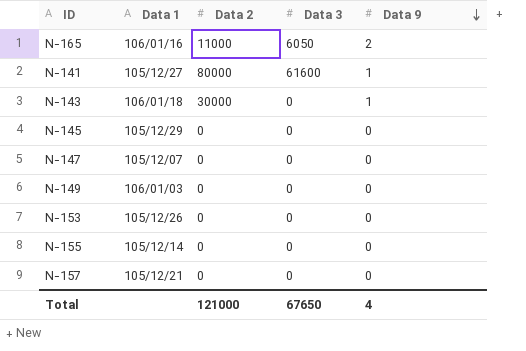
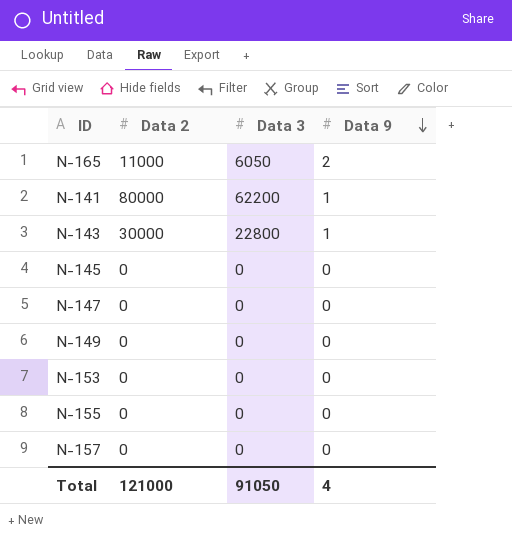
column Data 1 | position: 2 -> none
N-141 | Data 3: 61600 -> 62200
N-143 | Data 3: 0 -> 22800
Total | Data 3: 67650 -> 91050

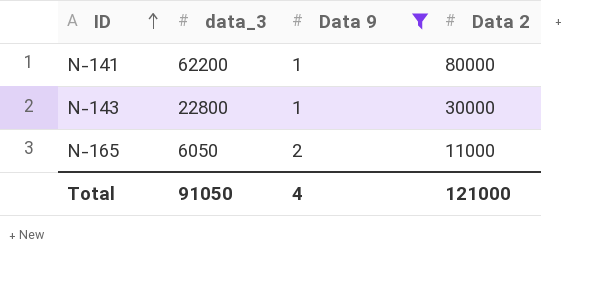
filter: none -> Data 9 != 0
row order: Data 9 descending -> ID ascending
column name: Data 3 -> data_3
column Data 2 | position: 2 -> 4

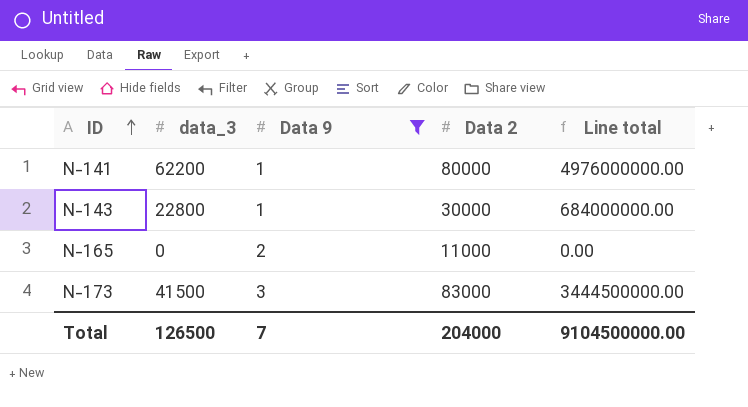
column Line total | formula: none -> [data_3] * [Data 2]
N-165 | data_3: 6050 -> 0
row N-173: none -> 41500 | 3 | 83000 | 3444500000.00
Total | data_3: 91050 -> 126500
Total | Data 9: 4 -> 7
Total | Data 2: 121000 -> 204000

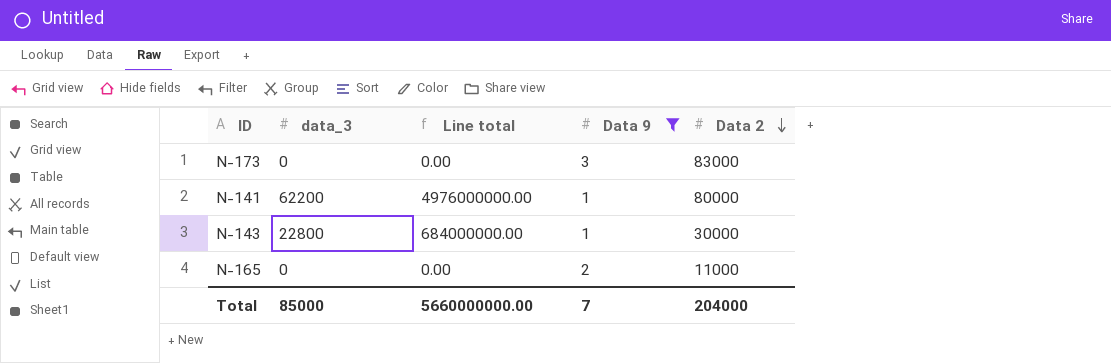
row order: ID ascending -> Data 2 descending
column Line total | position: 5 -> 3
N-173 | data_3: 41500 -> 0
N-173 | Line total: 3444500000.00 -> 0.00
Total | data_3: 126500 -> 85000
Total | Line total: 9104500000.00 -> 5660000000.00

